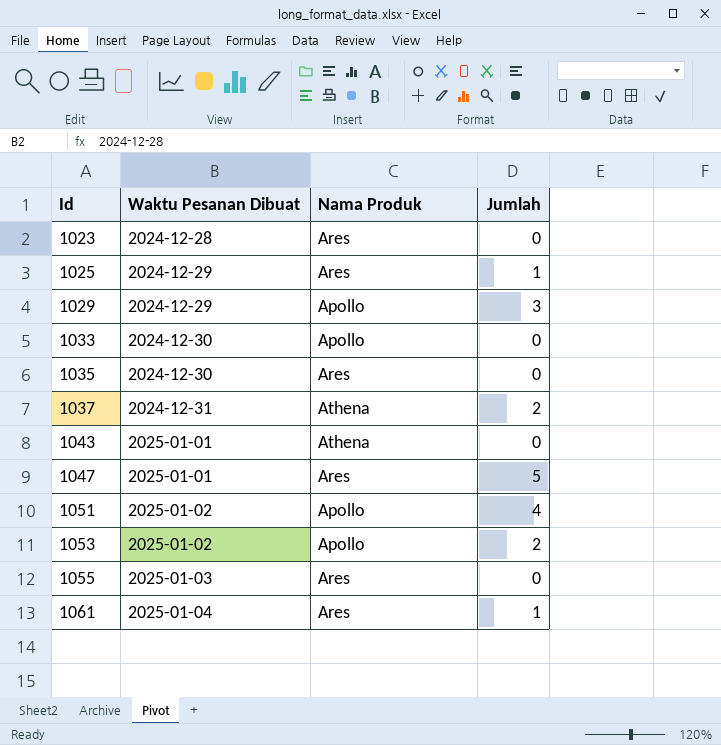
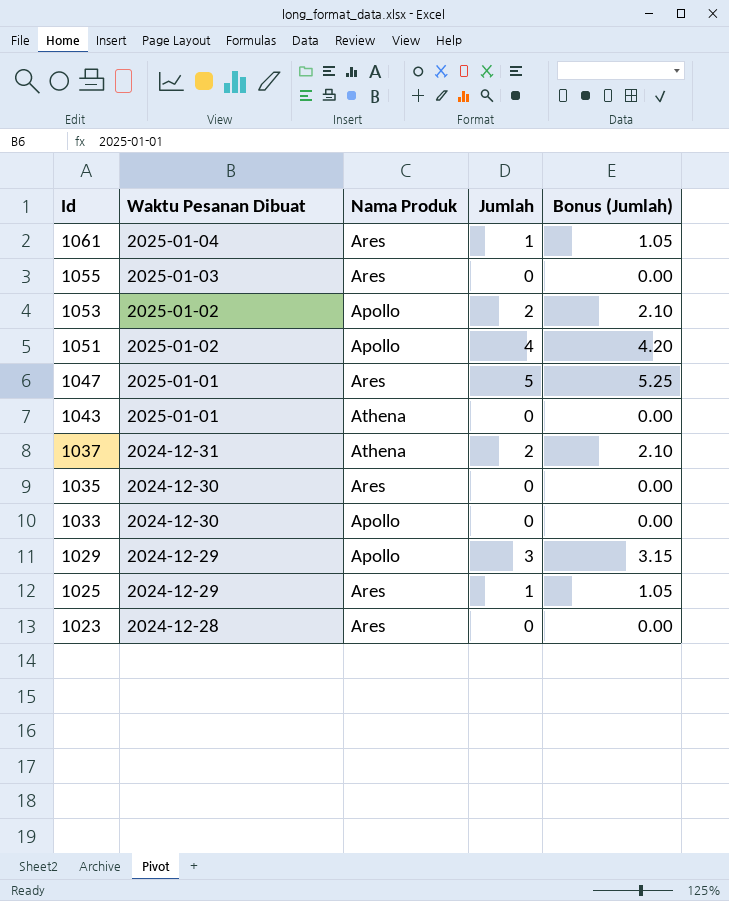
row order: Id ascending -> Id descending
column Bonus (Jumlah) | formula: none -> [Jumlah] * 1.05

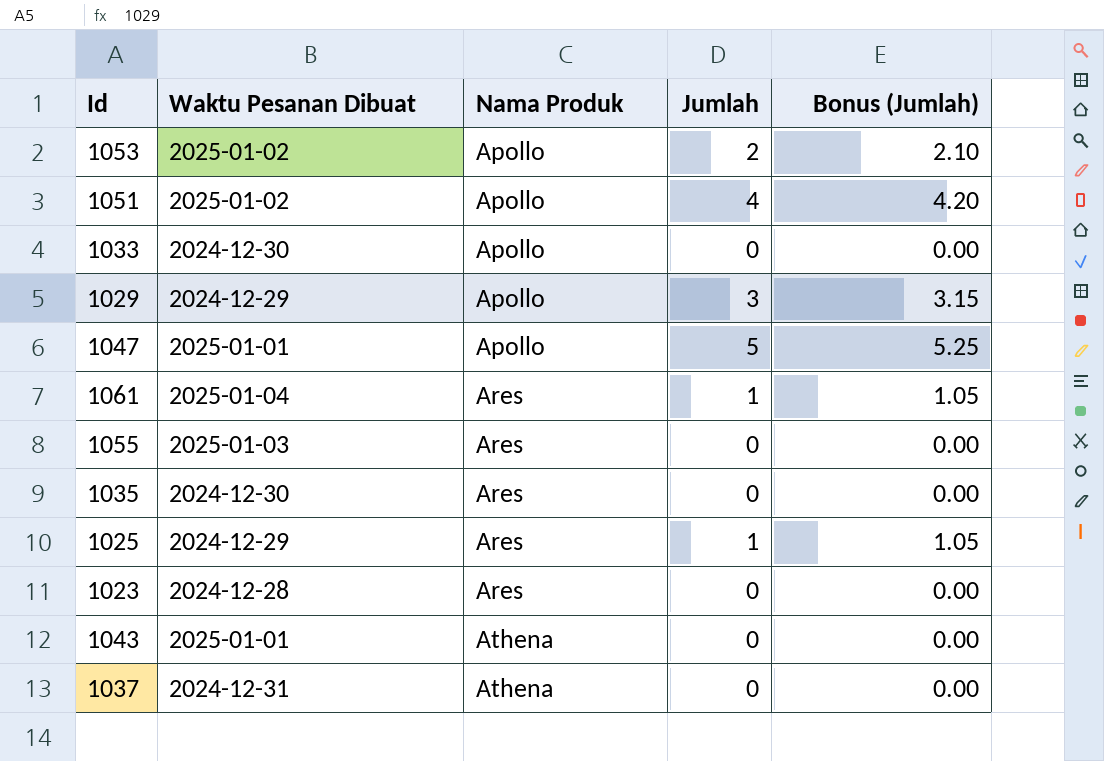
row order: Id descending -> Nama Produk ascending
1047 | Nama Produk: Ares -> Apollo
1037 | Jumlah: 2 -> 0
1037 | Bonus (Jumlah): 2.10 -> 0.00

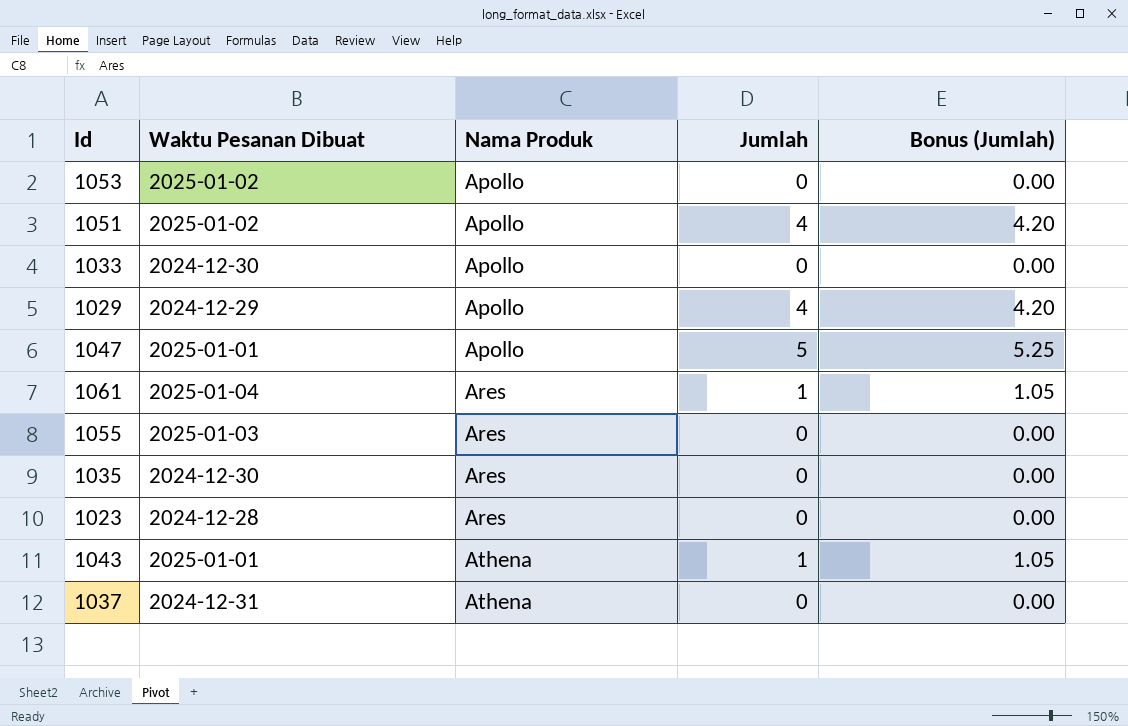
row 1025: 2024-12-29 | Ares | 1 | 1.05 -> none
1053 | Jumlah: 2 -> 0
1053 | Bonus (Jumlah): 2.10 -> 0.00
1029 | Jumlah: 3 -> 4
1029 | Bonus (Jumlah): 3.15 -> 4.20
1043 | Jumlah: 0 -> 1
1043 | Bonus (Jumlah): 0.00 -> 1.05

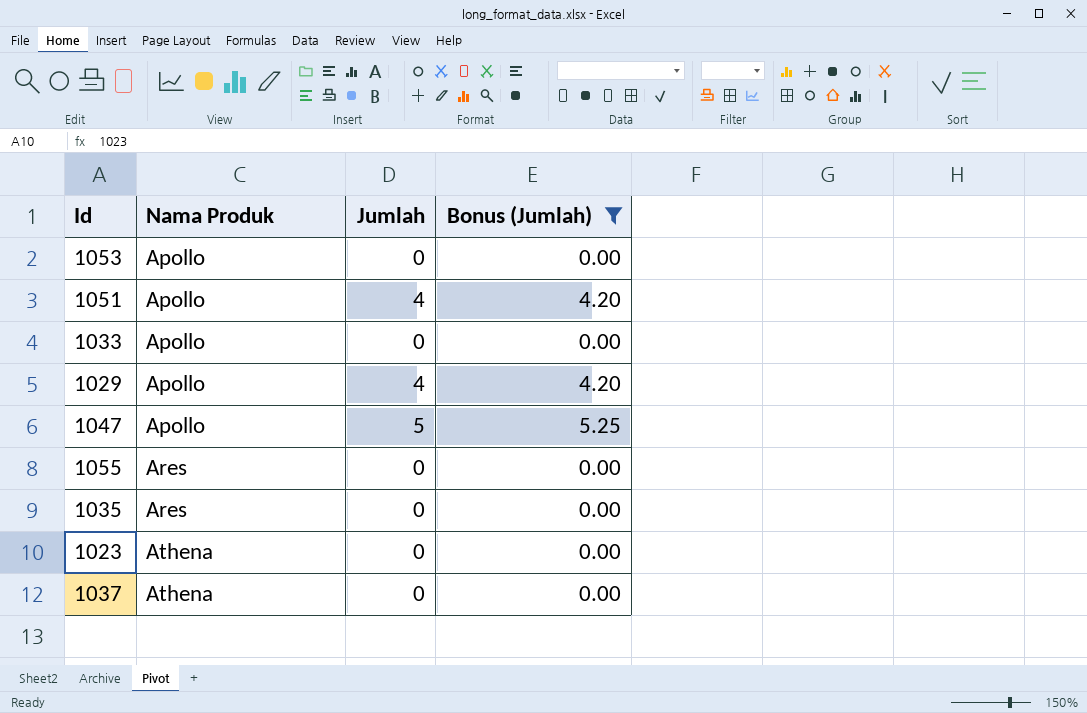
filter: none -> Bonus (Jumlah) != 1.05
column Waktu Pesanan Dibuat | position: 2 -> none
1023 | Nama Produk: Ares -> Athena

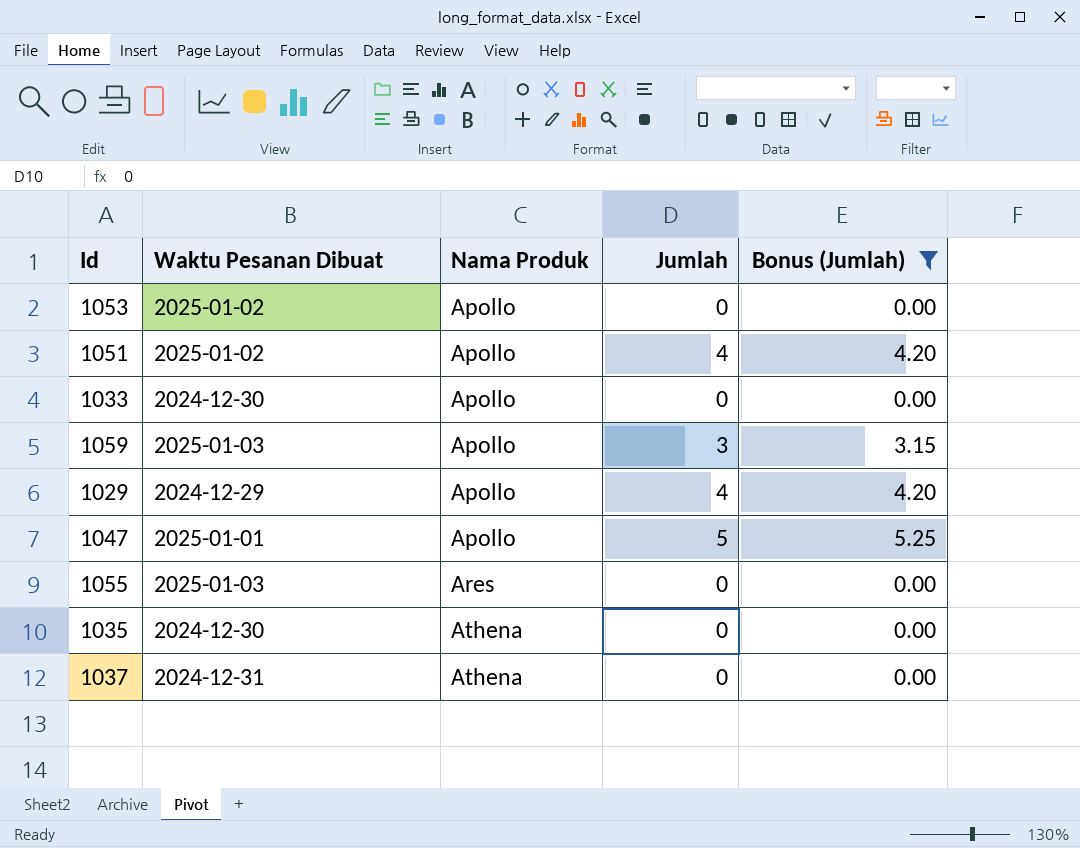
column Waktu Pesanan Dibuat | position: none -> 2
row 1023: Athena | 0 | 0.00 -> none
row 1059: none -> 2025-01-03 | Apollo | 3 | 3.15
1035 | Nama Produk: Ares -> Athena

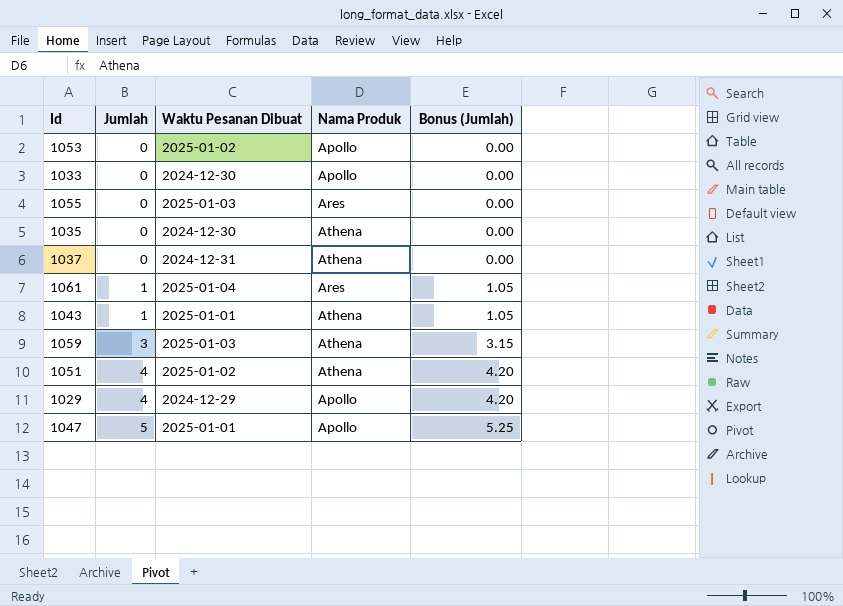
filter: Bonus (Jumlah) != 1.05 -> none
row order: Nama Produk ascending -> Jumlah ascending
column Jumlah | position: 4 -> 2
1059 | Nama Produk: Apollo -> Athena
1051 | Nama Produk: Apollo -> Athena

